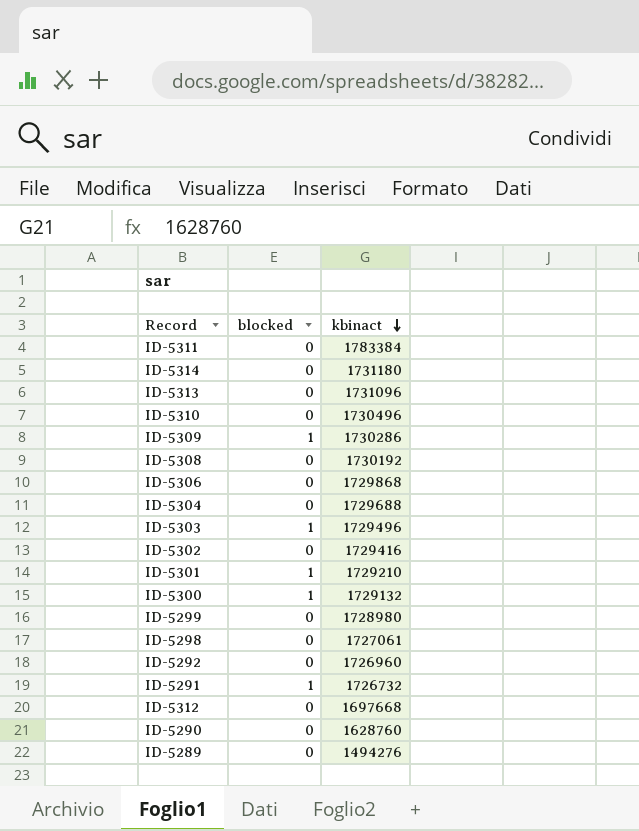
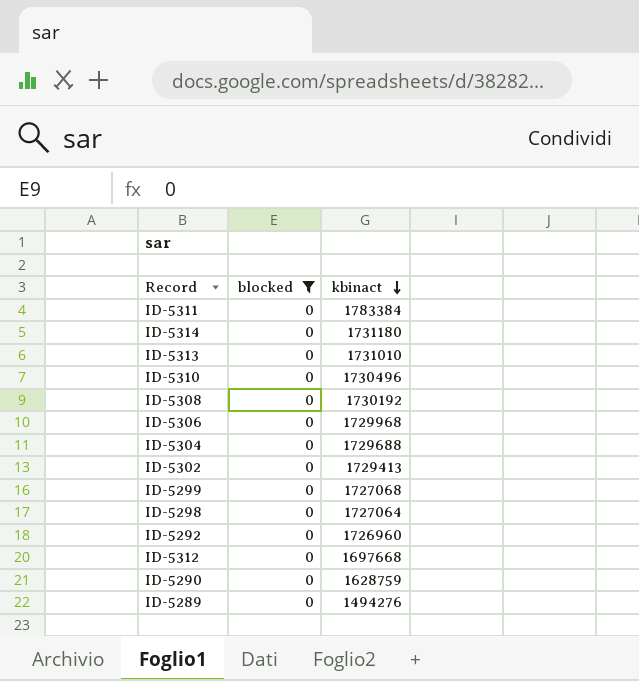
filter: none -> blocked = 0
ID-5313 | kbinact: 1731096 -> 1731010
ID-5306 | kbinact: 1729868 -> 1729968
ID-5302 | kbinact: 1729416 -> 1729413
ID-5299 | kbinact: 1728980 -> 1727068
ID-5298 | kbinact: 1727061 -> 1727064
ID-5290 | kbinact: 1628760 -> 1628759

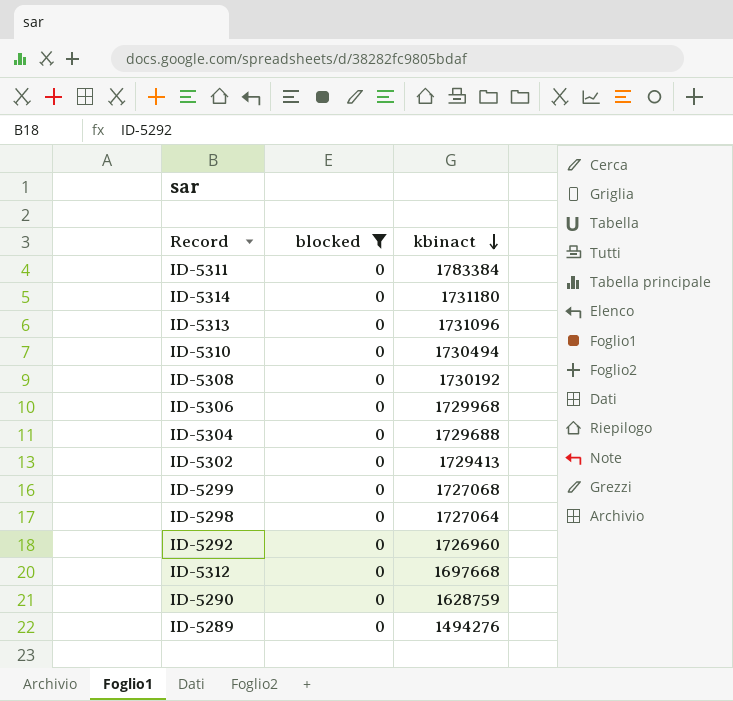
ID-5313 | kbinact: 1731010 -> 1731096
ID-5310 | kbinact: 1730496 -> 1730494

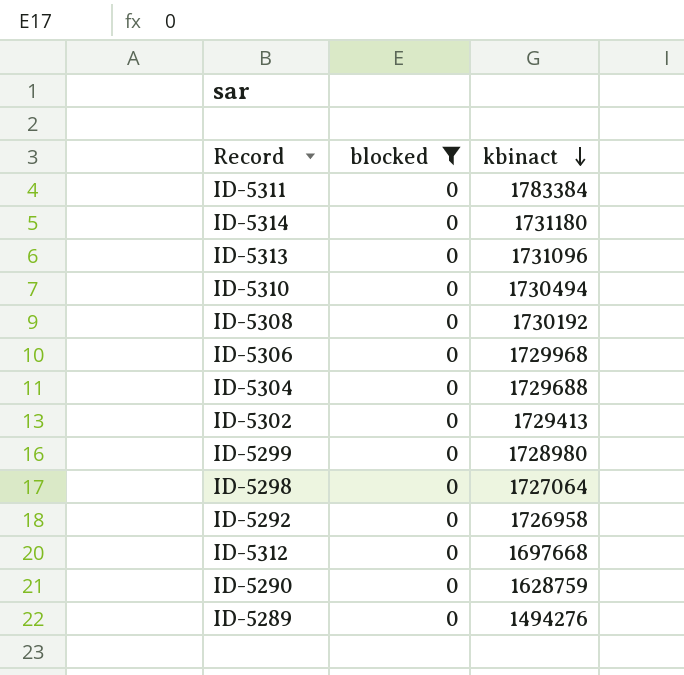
ID-5299 | kbinact: 1727068 -> 1728980
ID-5292 | kbinact: 1726960 -> 1726958

